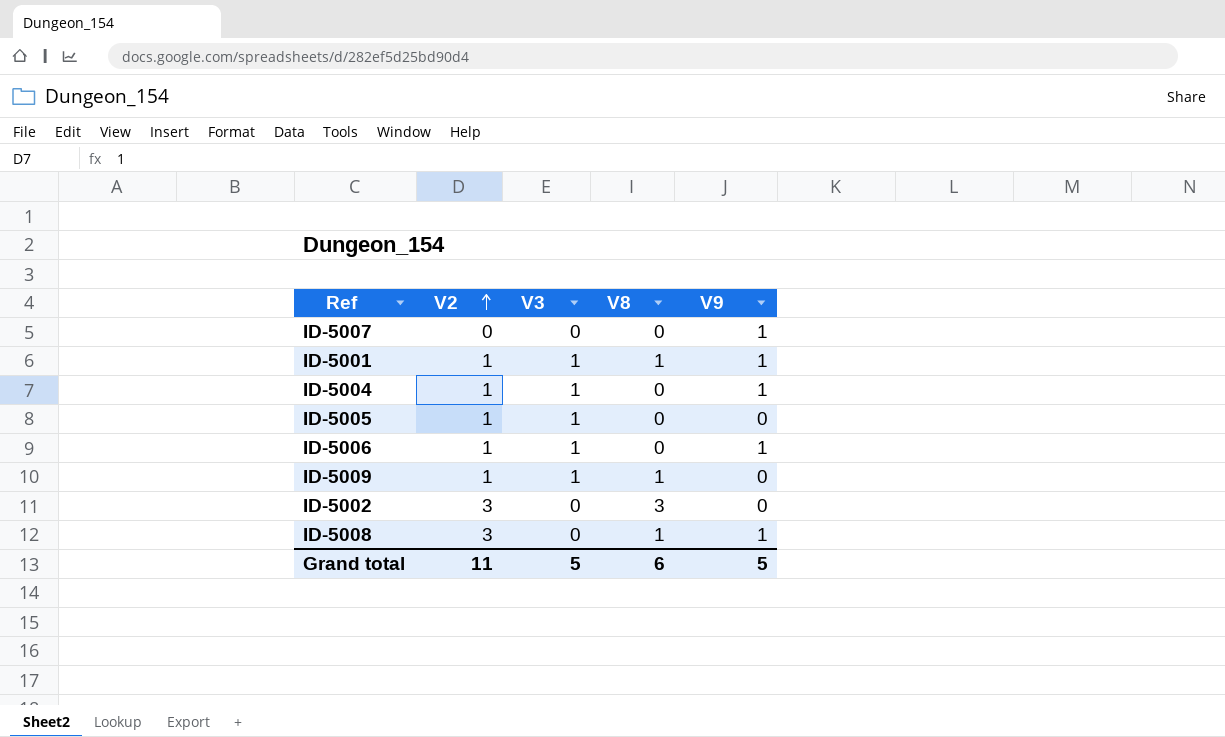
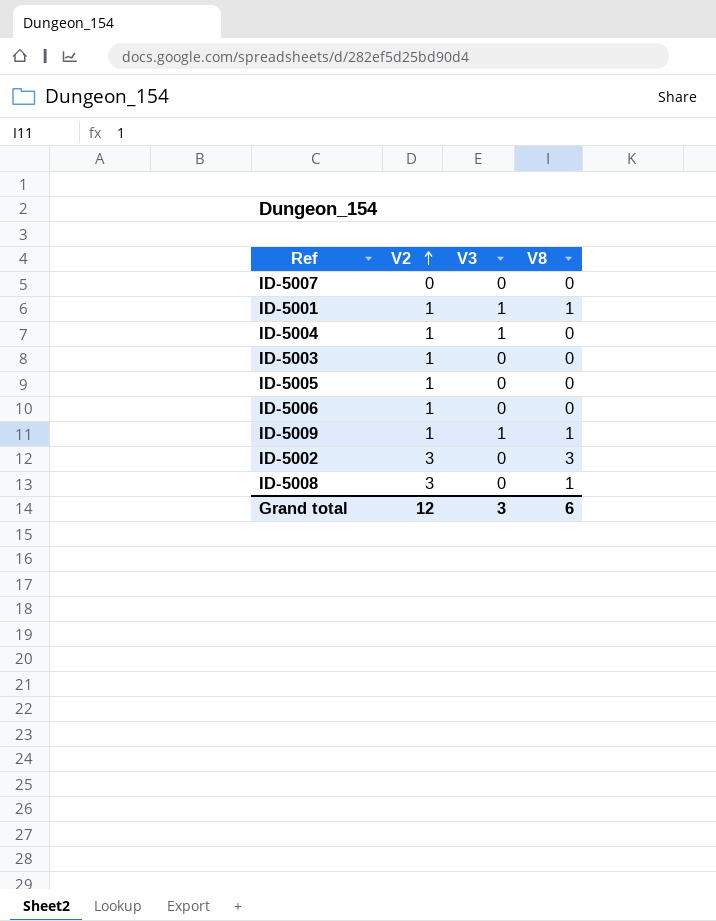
column V9 | position: 5 -> none
row ID-5003: none -> 1 | 0 | 0
ID-5005 | V3: 1 -> 0
ID-5006 | V3: 1 -> 0
Grand total | V2: 11 -> 12
Grand total | V3: 5 -> 3

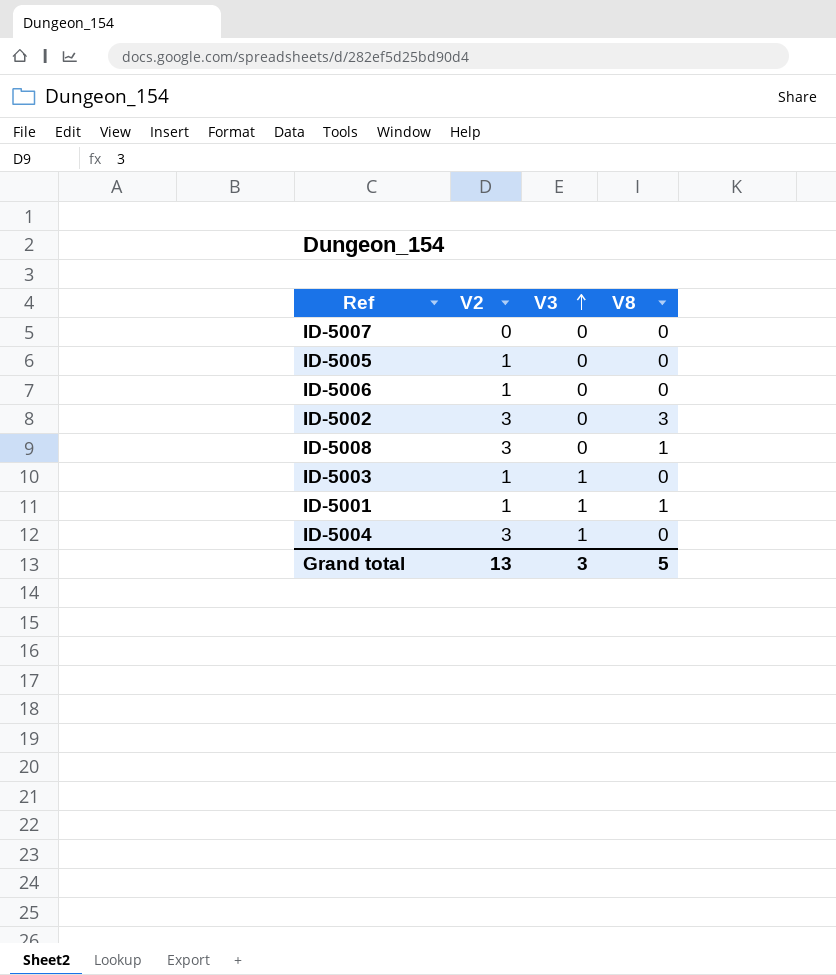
row order: V2 ascending -> V3 ascending
row ID-5009: 1 | 1 | 1 -> none
ID-5003 | V3: 0 -> 1
ID-5004 | V2: 1 -> 3
Grand total | V2: 12 -> 13
Grand total | V8: 6 -> 5

